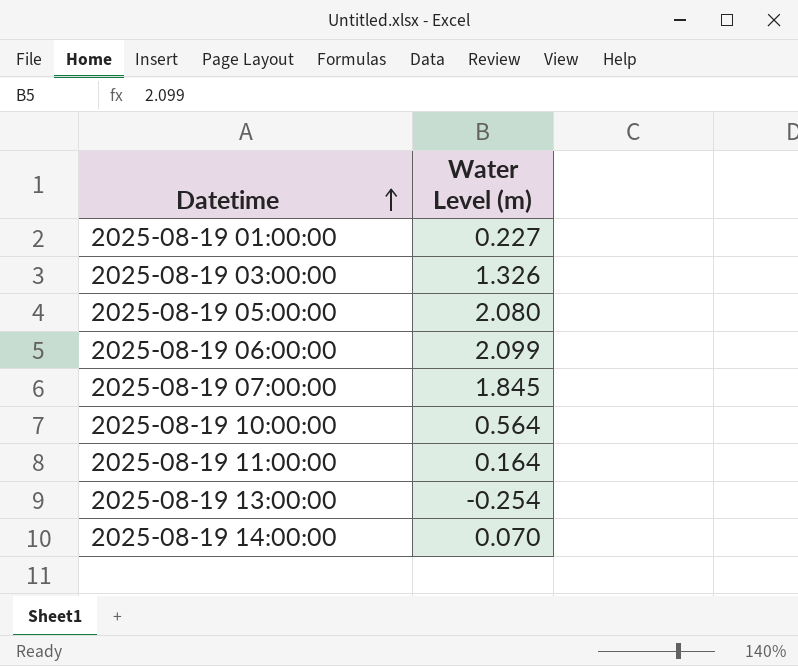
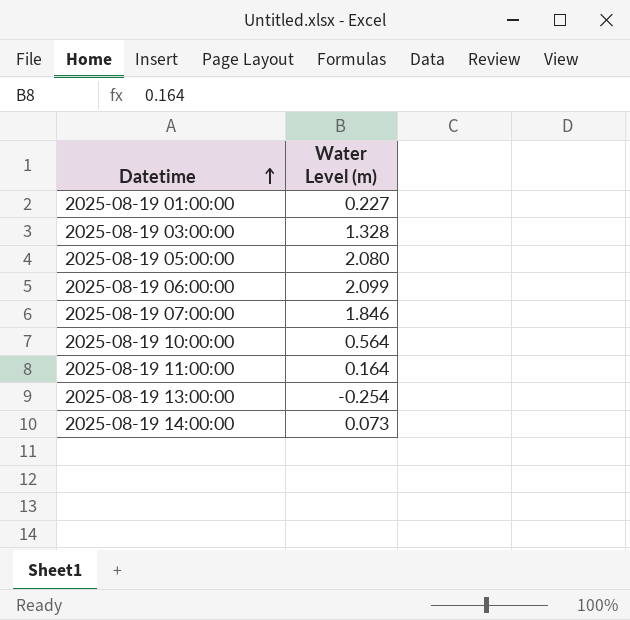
2025-08-19 03:00:00 | Water Level (m): 1.326 -> 1.328
2025-08-19 07:00:00 | Water Level (m): 1.845 -> 1.846
2025-08-19 14:00:00 | Water Level (m): 0.070 -> 0.073

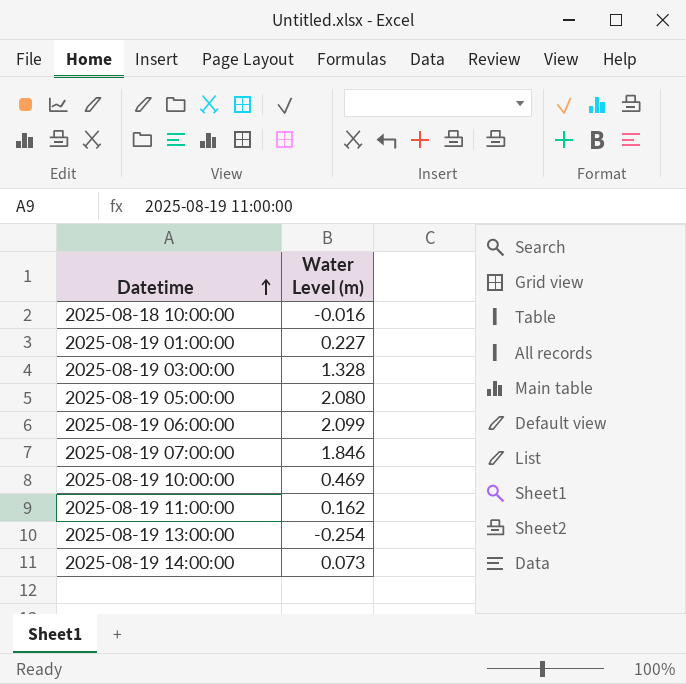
row 2025-08-18 10:00:00: none -> -0.016
2025-08-19 10:00:00 | Water Level (m): 0.564 -> 0.469
2025-08-19 11:00:00 | Water Level (m): 0.164 -> 0.162

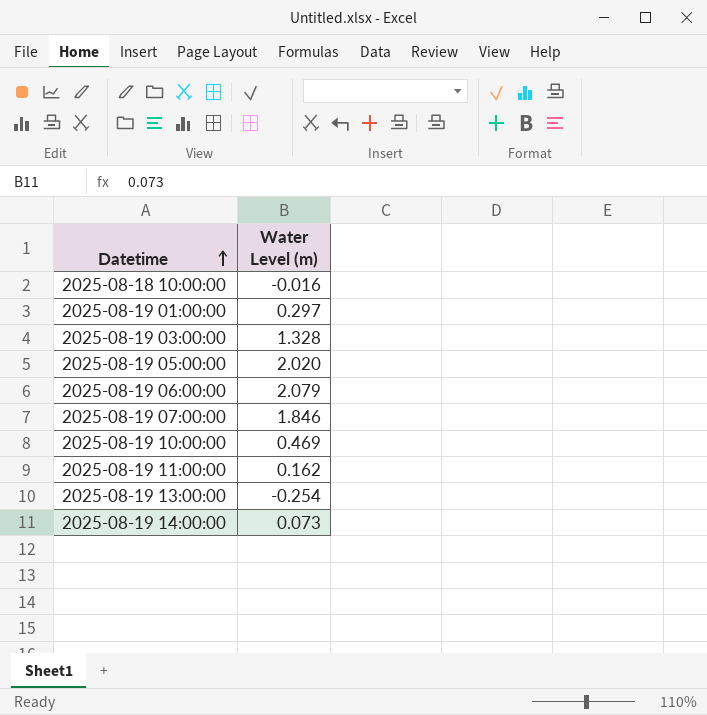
2025-08-19 01:00:00 | Water Level (m): 0.227 -> 0.297
2025-08-19 05:00:00 | Water Level (m): 2.080 -> 2.020
2025-08-19 06:00:00 | Water Level (m): 2.099 -> 2.079

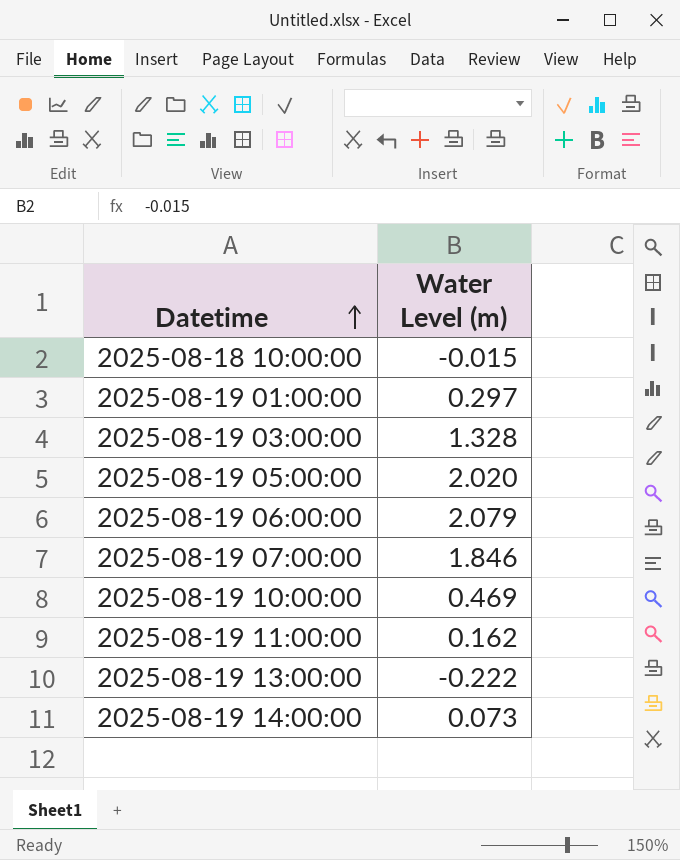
2025-08-18 10:00:00 | Water Level (m): -0.016 -> -0.015
2025-08-19 13:00:00 | Water Level (m): -0.254 -> -0.222

